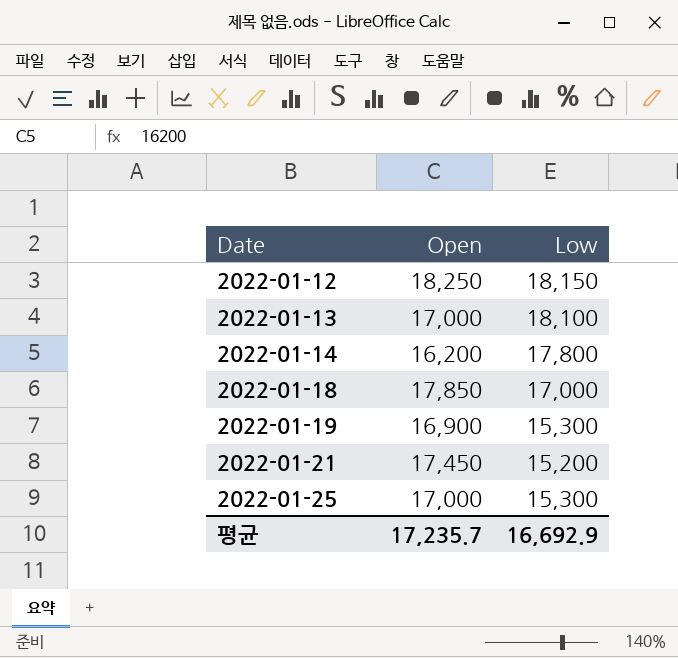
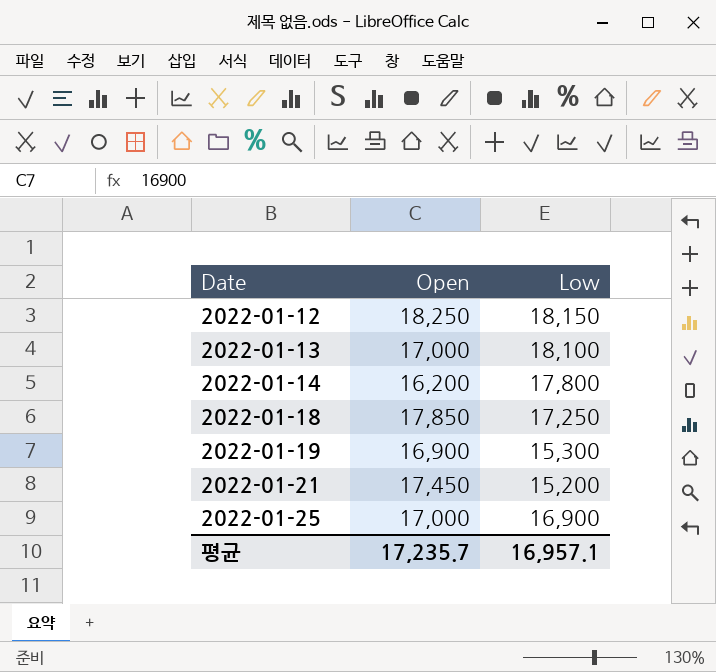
2022-01-18 | Low: 17,000 -> 17,250
2022-01-25 | Low: 15,300 -> 16,900
평균 | Low: 16,692.9 -> 16,957.1

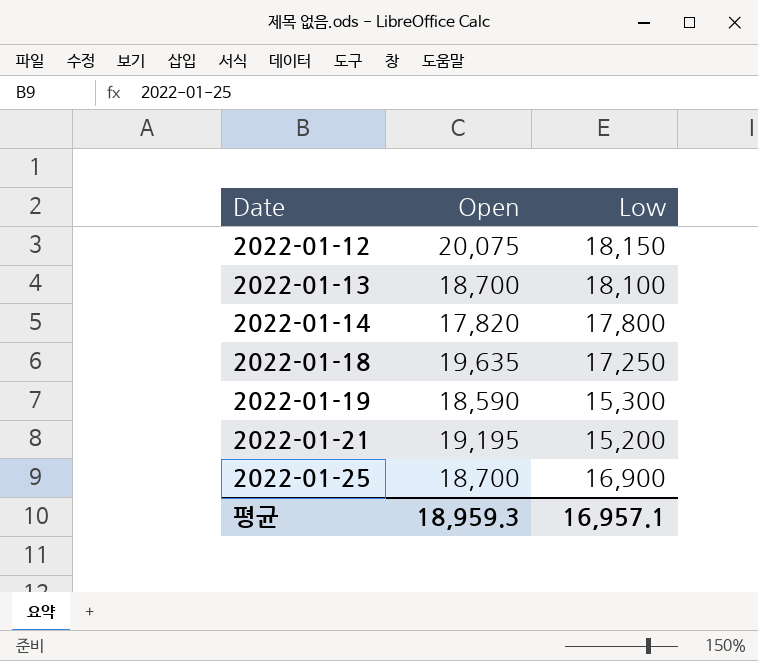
2022-01-12 | Open: 18,250 -> 20,075
2022-01-13 | Open: 17,000 -> 18,700
2022-01-14 | Open: 16,200 -> 17,820
2022-01-18 | Open: 17,850 -> 19,635
2022-01-19 | Open: 16,900 -> 18,590
2022-01-21 | Open: 17,450 -> 19,195
2022-01-25 | Open: 17,000 -> 18,700
평균 | Open: 17,235.7 -> 18,959.3

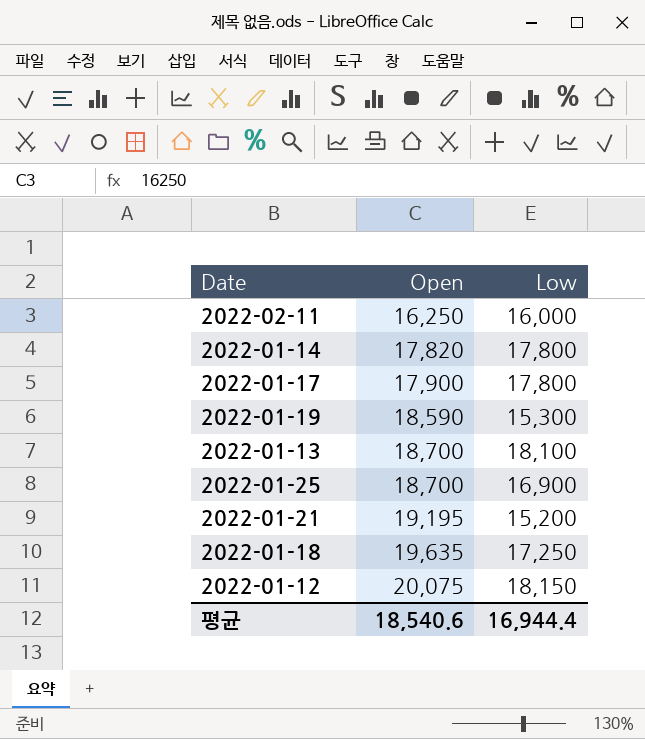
row order: Date ascending -> Open ascending
row 2022-02-11: none -> 16,250 | 16,000
row 2022-01-17: none -> 17,900 | 17,800
평균 | Open: 18,959.3 -> 18,540.6
평균 | Low: 16,957.1 -> 16,944.4

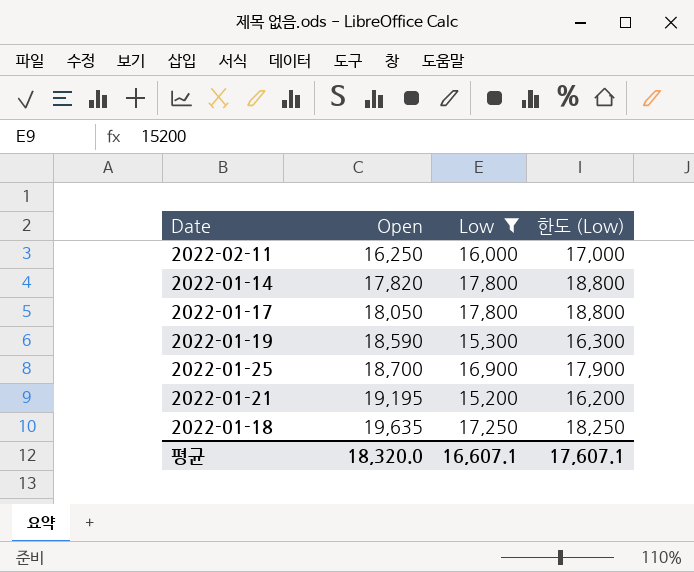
filter: none -> Low <= 17,800
column 한도 (Low) | formula: none -> [Low] + 1000
2022-01-17 | Open: 17,900 -> 18,050
평균 | Open: 18,540.6 -> 18,320.0
평균 | Low: 16,944.4 -> 16,607.1

